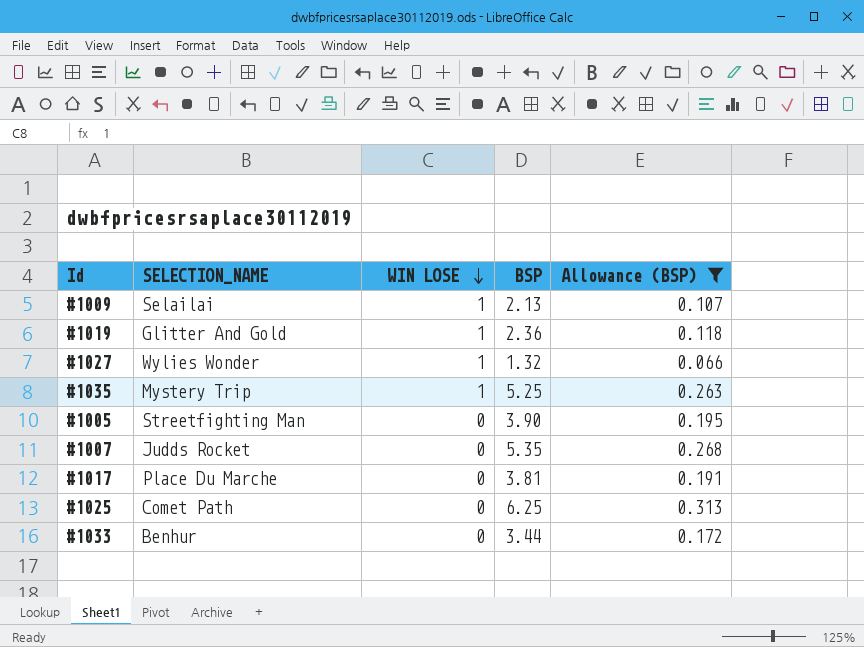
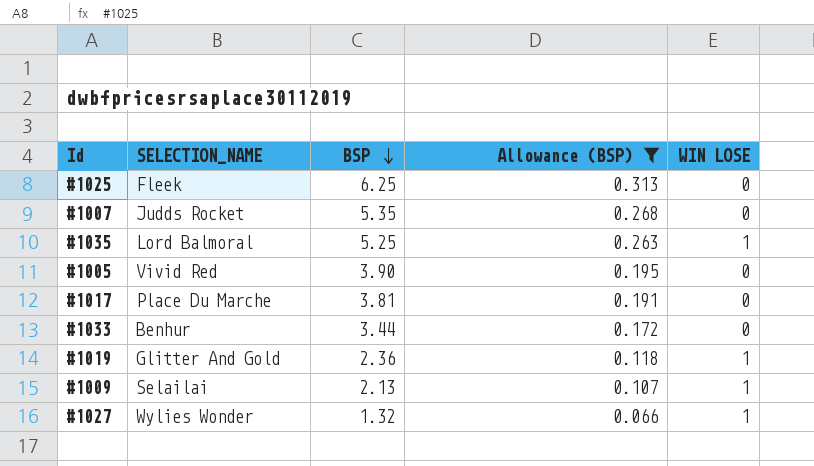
row order: WIN LOSE descending -> BSP descending
column WIN LOSE | position: 3 -> 5
#1025 | SELECTION_NAME: Comet Path -> Fleek
#1035 | SELECTION_NAME: Mystery Trip -> Lord Balmoral
#1005 | SELECTION_NAME: Streetfighting Man -> Vivid Red

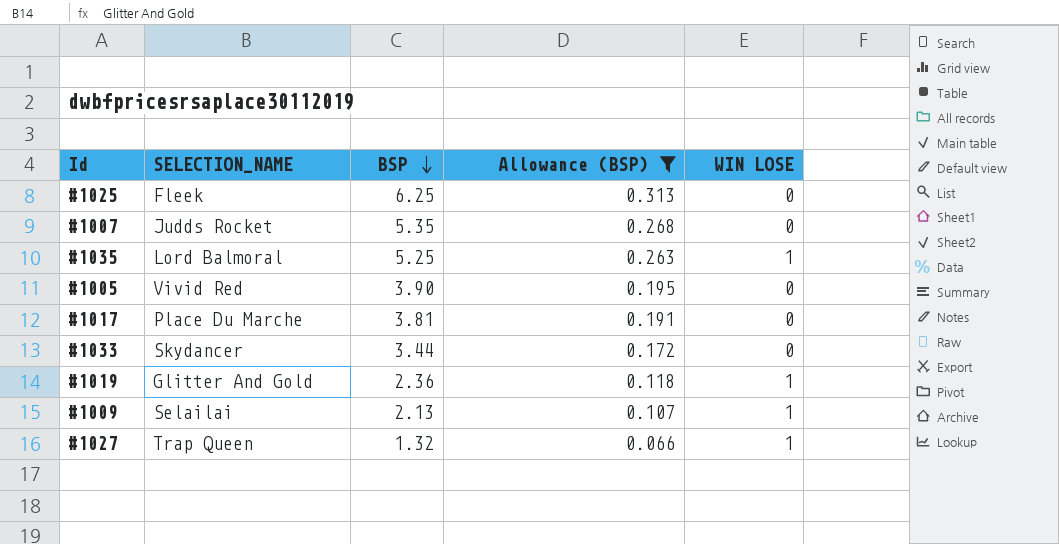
#1033 | SELECTION_NAME: Benhur -> Skydancer
#1027 | SELECTION_NAME: Wylies Wonder -> Trap Queen

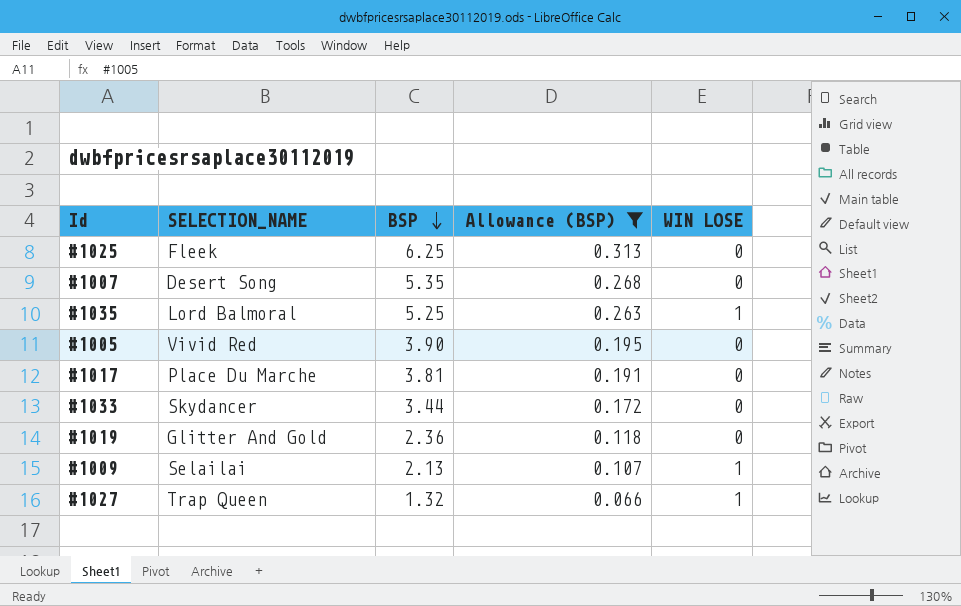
#1007 | SELECTION_NAME: Judds Rocket -> Desert Song
#1019 | WIN LOSE: 1 -> 0

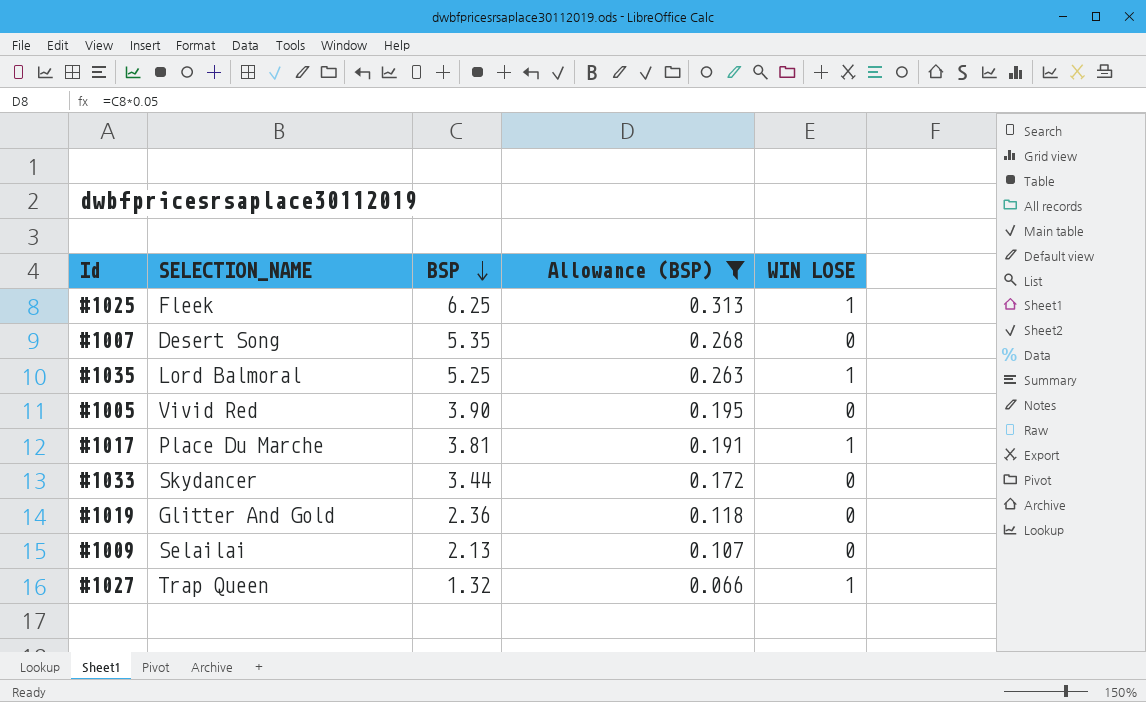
#1025 | WIN LOSE: 0 -> 1
#1017 | WIN LOSE: 0 -> 1
#1009 | WIN LOSE: 1 -> 0

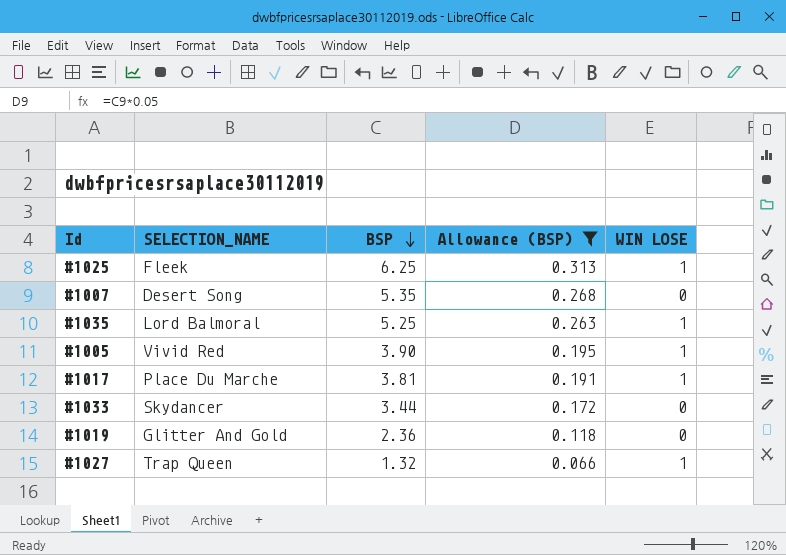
row #1009: Selailai | 2.13 | 0.107 | 0 -> none
#1005 | WIN LOSE: 0 -> 1

